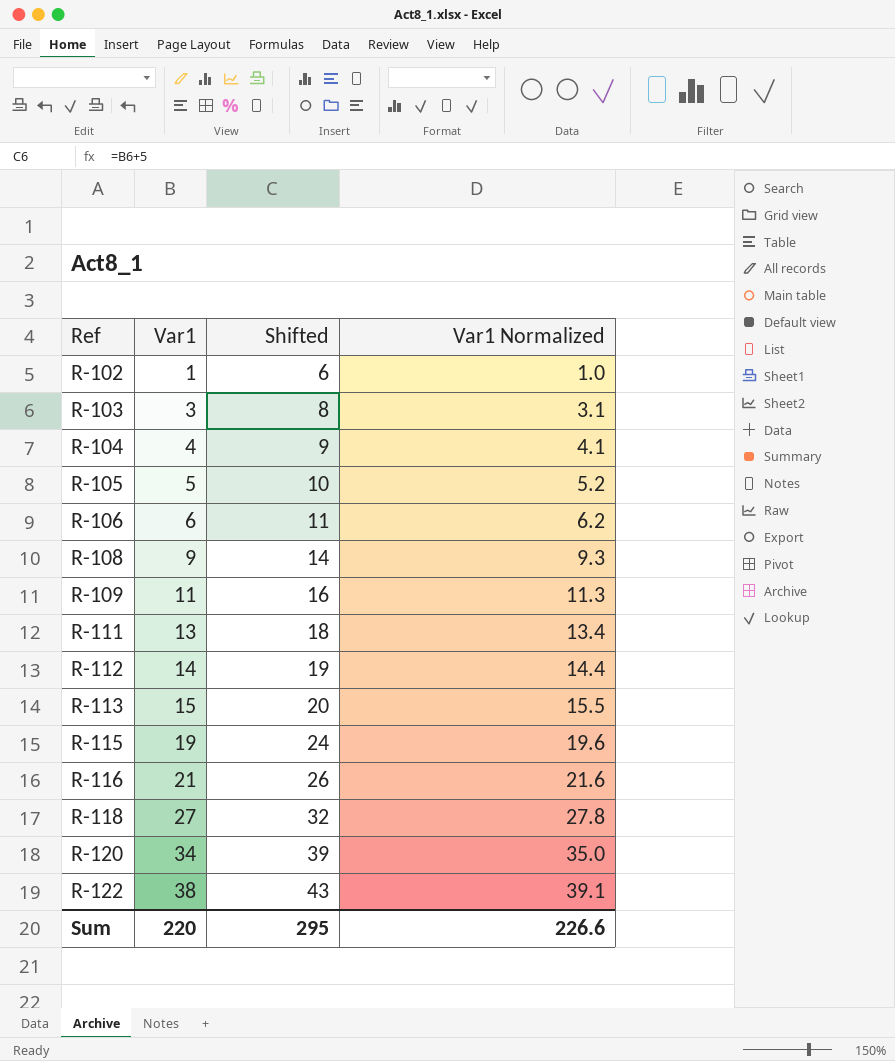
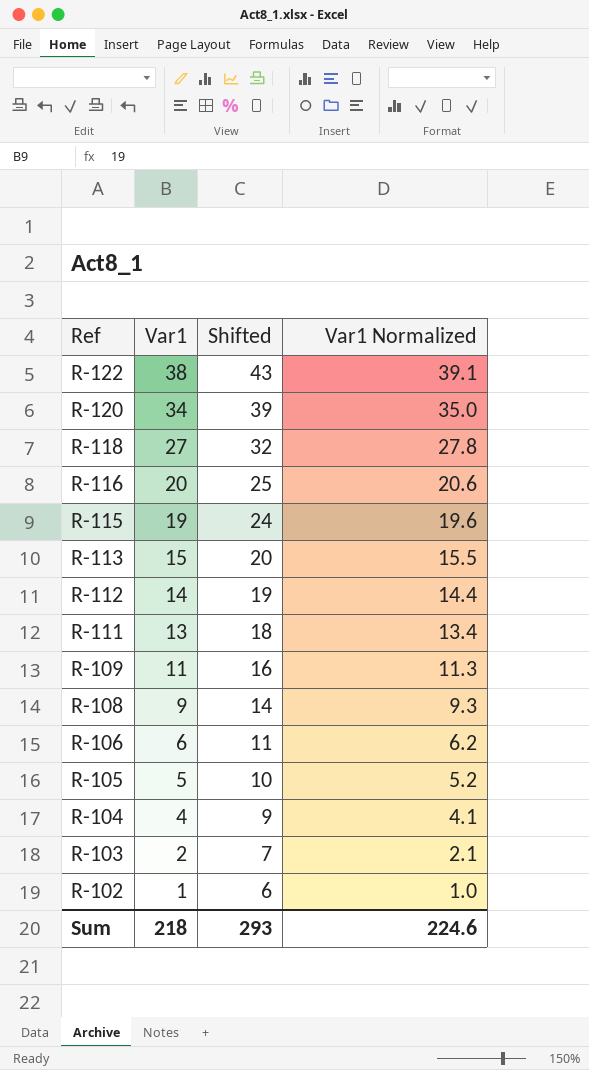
row order: Ref ascending -> Ref descending
R-116 | Var1: 21 -> 20
R-116 | Shifted: 26 -> 25
R-116 | Var1 Normalized: 21.6 -> 20.6
R-103 | Var1: 3 -> 2
R-103 | Shifted: 8 -> 7
R-103 | Var1 Normalized: 3.1 -> 2.1
Sum | Var1: 220 -> 218
Sum | Shifted: 295 -> 293
Sum | Var1 Normalized: 226.6 -> 224.6

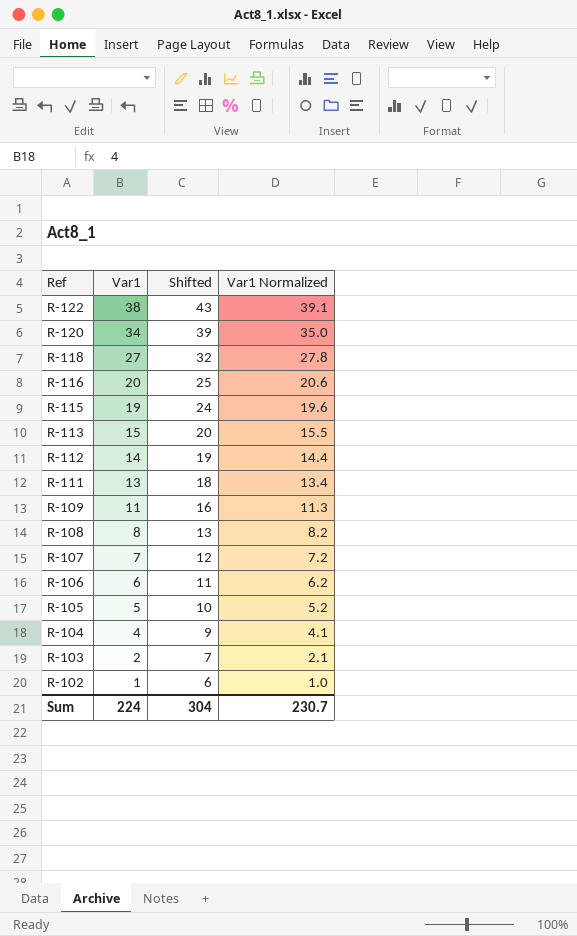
R-108 | Var1: 9 -> 8
R-108 | Shifted: 14 -> 13
R-108 | Var1 Normalized: 9.3 -> 8.2
row R-107: none -> 7 | 12 | 7.2
Sum | Var1: 218 -> 224
Sum | Shifted: 293 -> 304
Sum | Var1 Normalized: 224.6 -> 230.7

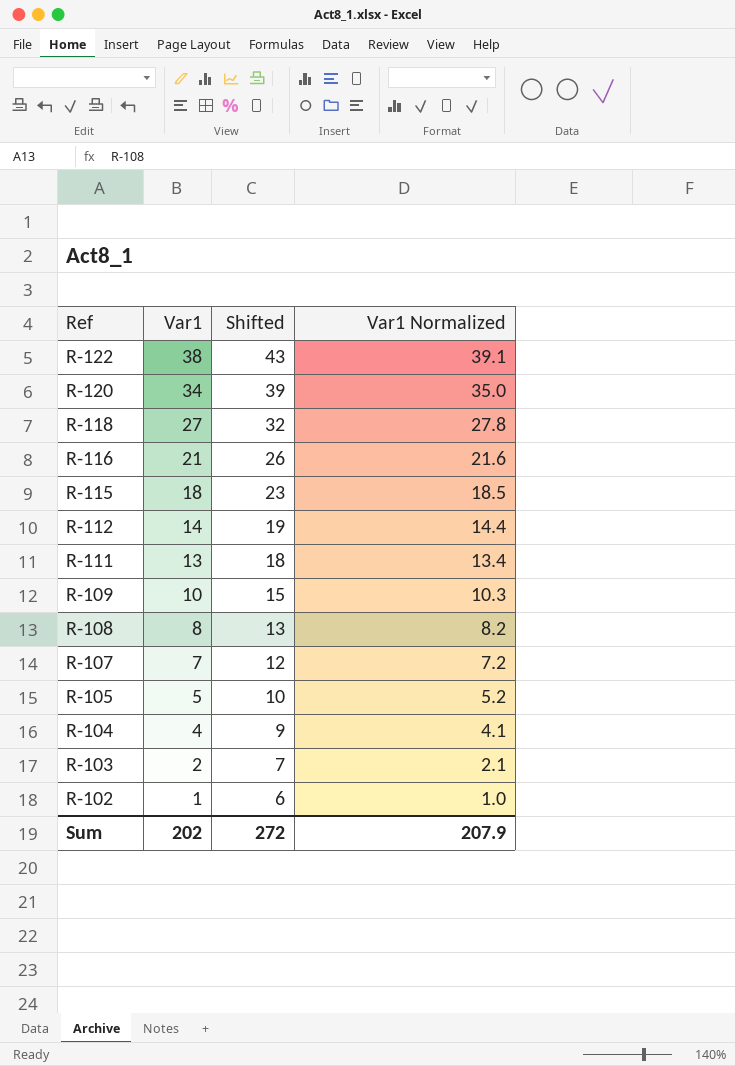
row R-113: 15 | 20 | 15.5 -> none
row R-106: 6 | 11 | 6.2 -> none
R-116 | Var1: 20 -> 21
R-116 | Shifted: 25 -> 26
R-116 | Var1 Normalized: 20.6 -> 21.6
R-115 | Var1: 19 -> 18
R-115 | Shifted: 24 -> 23
R-115 | Var1 Normalized: 19.6 -> 18.5
R-109 | Var1: 11 -> 10
R-109 | Shifted: 16 -> 15
R-109 | Var1 Normalized: 11.3 -> 10.3
Sum | Var1: 224 -> 202
Sum | Shifted: 304 -> 272
Sum | Var1 Normalized: 230.7 -> 207.9

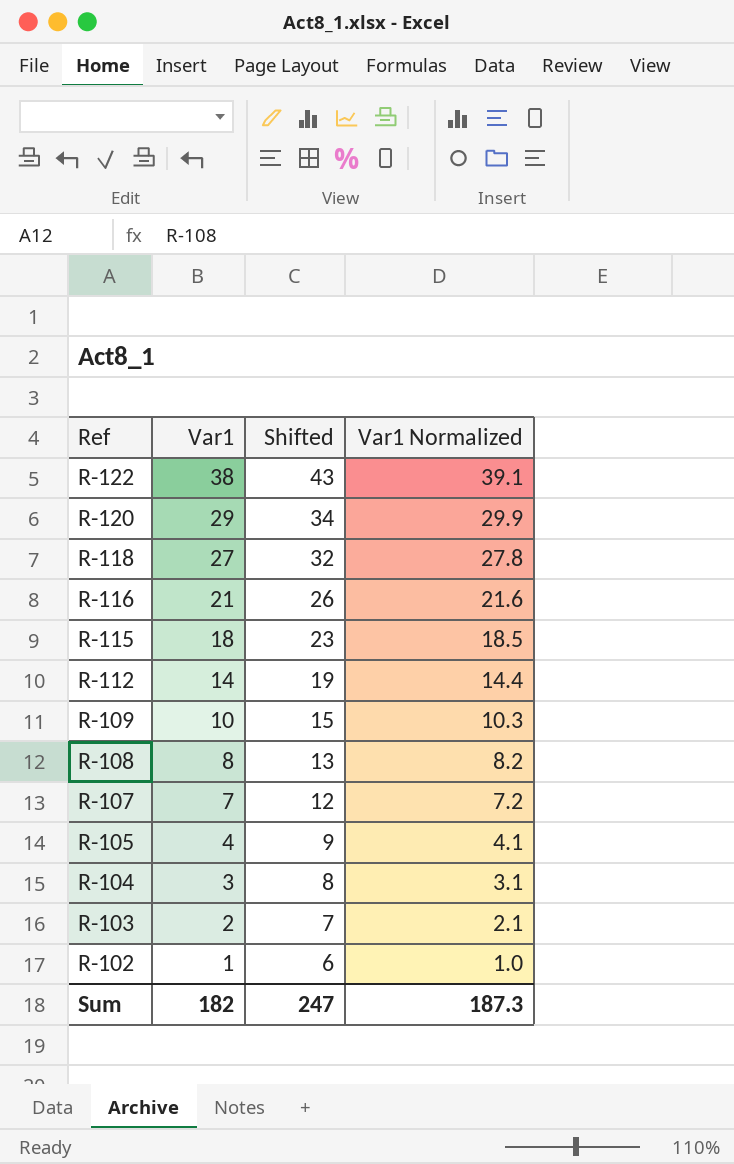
row R-111: 13 | 18 | 13.4 -> none
R-120 | Var1: 34 -> 29
R-120 | Shifted: 39 -> 34
R-120 | Var1 Normalized: 35.0 -> 29.9
R-105 | Var1: 5 -> 4
R-105 | Shifted: 10 -> 9
R-105 | Var1 Normalized: 5.2 -> 4.1
R-104 | Var1: 4 -> 3
R-104 | Shifted: 9 -> 8
R-104 | Var1 Normalized: 4.1 -> 3.1
Sum | Var1: 202 -> 182
Sum | Shifted: 272 -> 247
Sum | Var1 Normalized: 207.9 -> 187.3

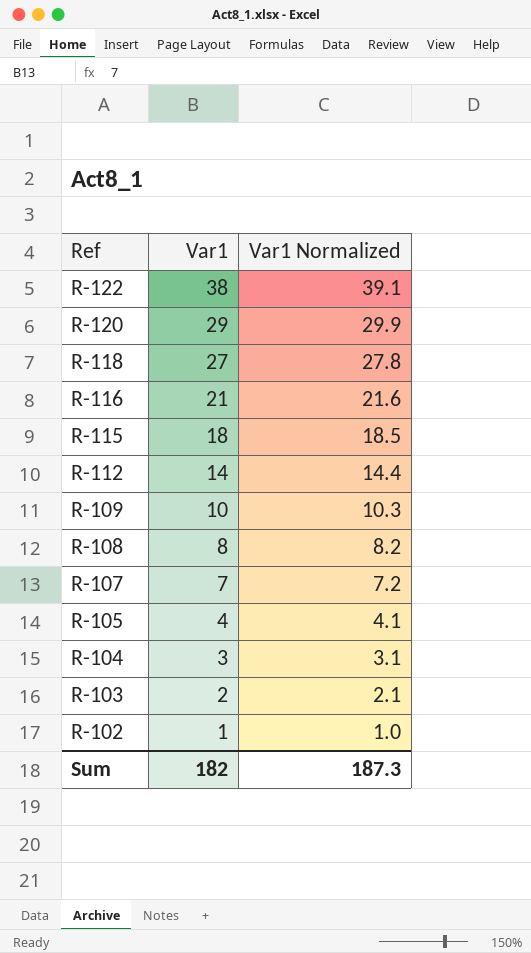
column Shifted | formula: [Var1] + 5 -> none

